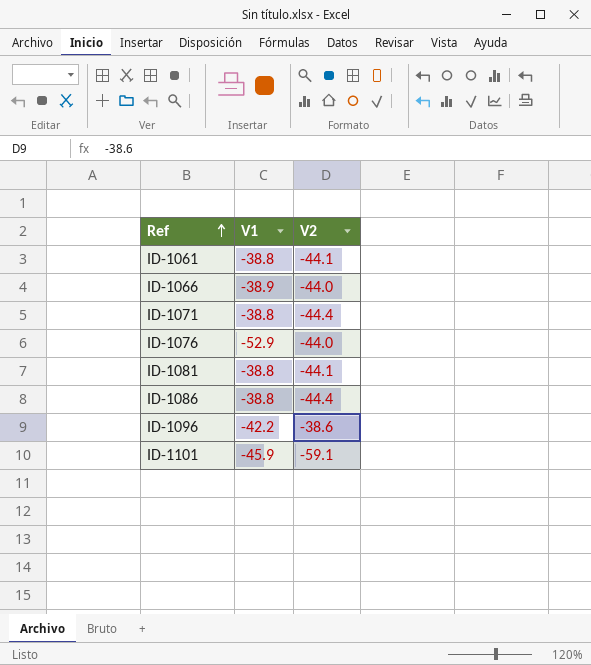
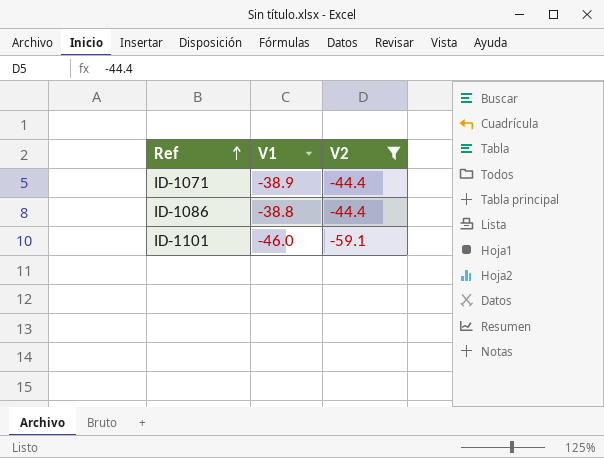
filter: none -> V2 <= -44.4
ID-1071 | V1: -38.8 -> -38.9
ID-1101 | V1: -45.9 -> -46.0

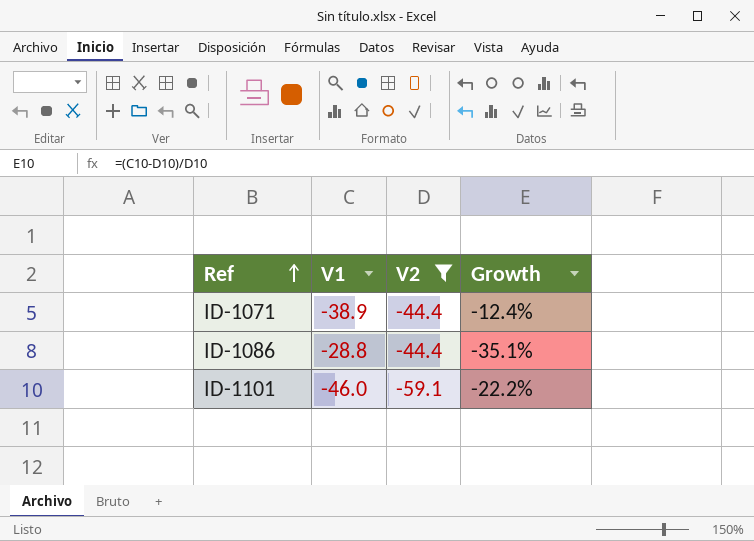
column Growth | formula: none -> ([V1] - [V2]) / [V2]
ID-1086 | V1: -38.8 -> -28.8

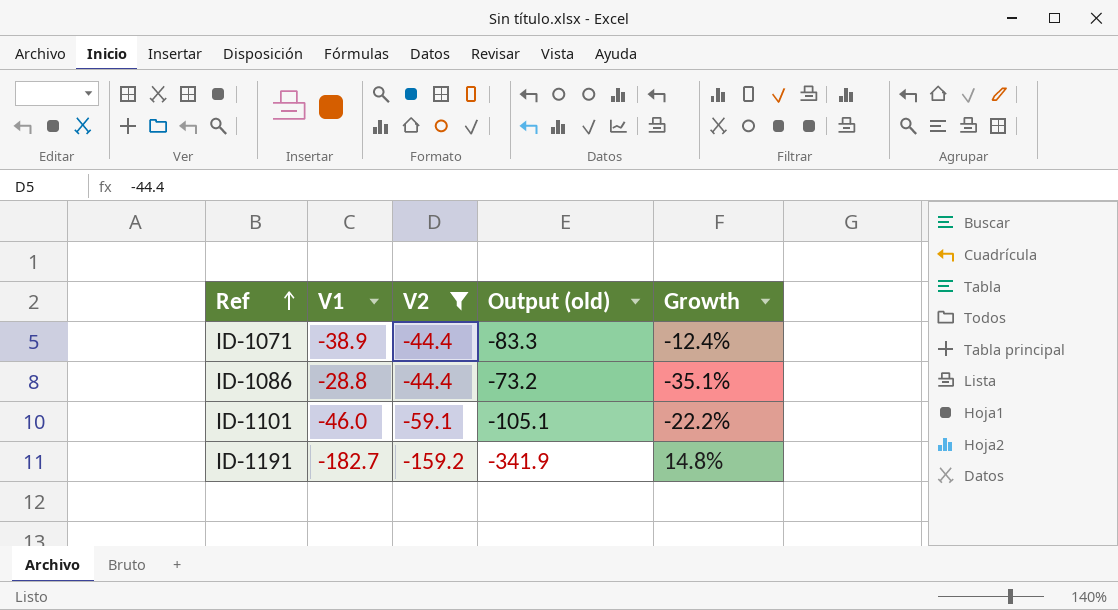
column Output (old) | formula: none -> [V1] + [V2]
row ID-1191: none -> -182.7 | -159.2 | -341.9 | 14.8%

